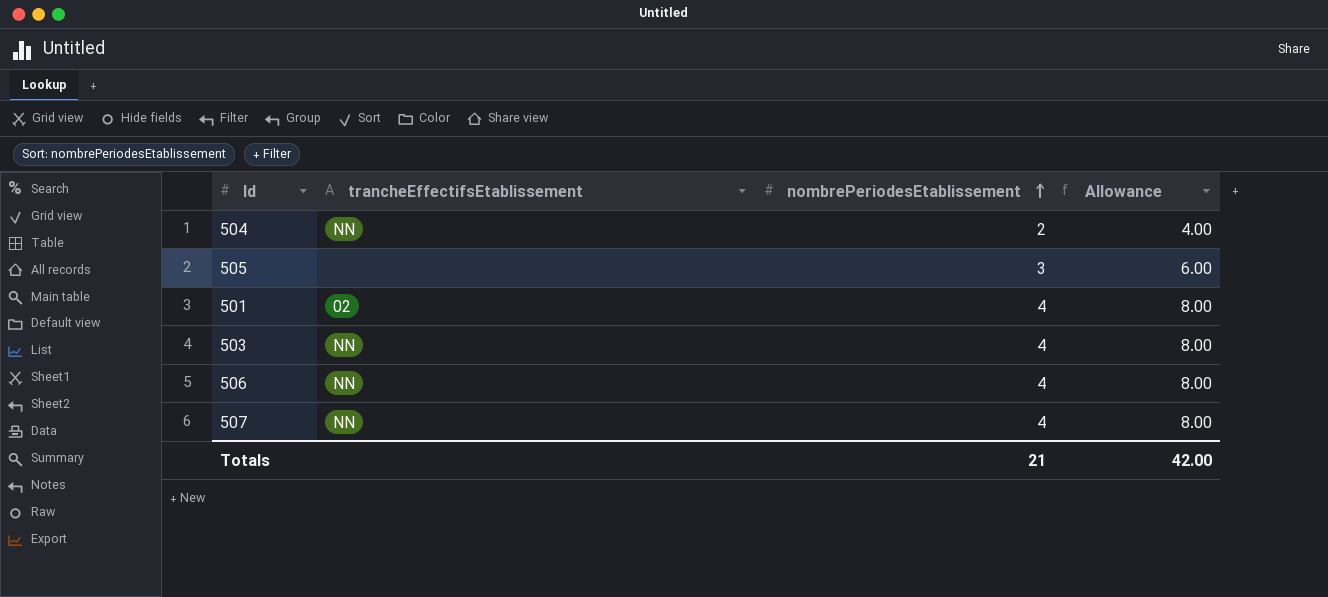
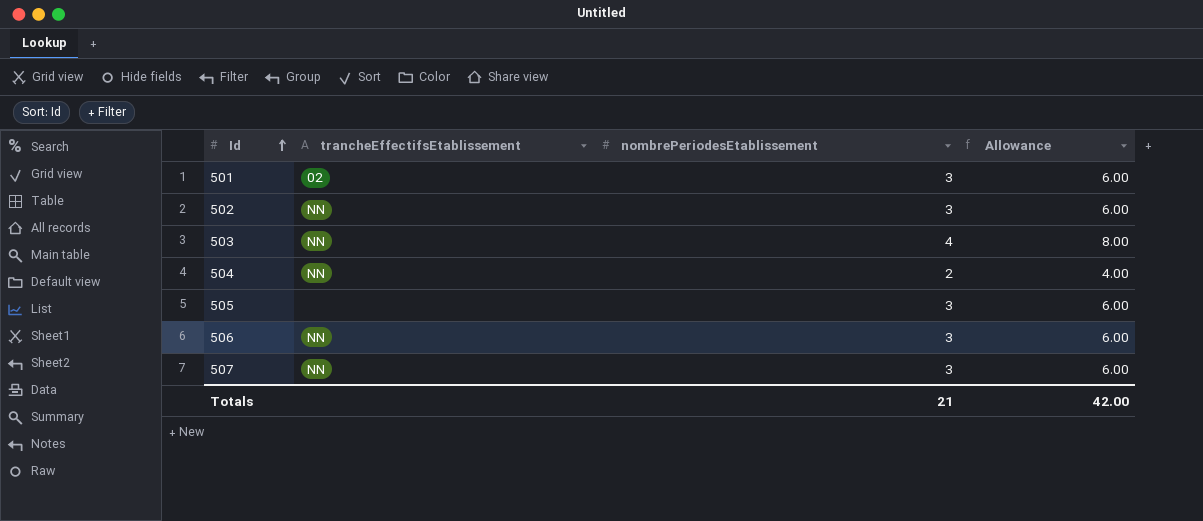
row order: nombrePeriodesEtablissement ascending -> Id ascending
501 | nombrePeriodesEtablissement: 4 -> 3
501 | Allowance: 8.00 -> 6.00
row 502: none -> NN | 3 | 6.00
506 | nombrePeriodesEtablissement: 4 -> 3
506 | Allowance: 8.00 -> 6.00
507 | nombrePeriodesEtablissement: 4 -> 3
507 | Allowance: 8.00 -> 6.00

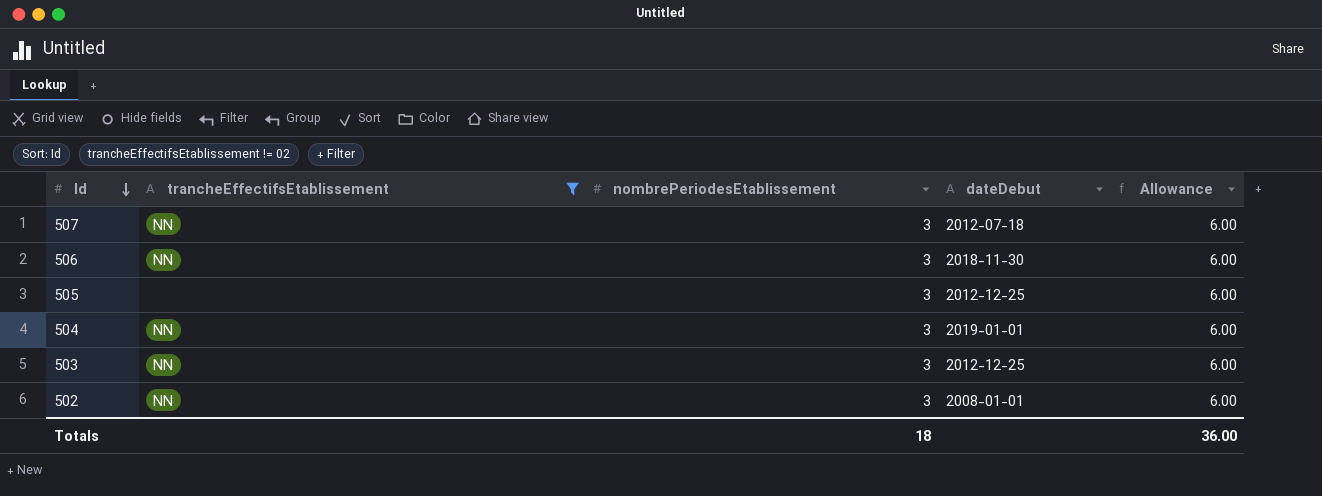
filter: none -> trancheEffectifsEtablissement != 02
row order: Id ascending -> Id descending
column dateDebut | position: none -> 4
504 | nombrePeriodesEtablissement: 2 -> 3
504 | Allowance: 4.00 -> 6.00
503 | nombrePeriodesEtablissement: 4 -> 3
503 | Allowance: 8.00 -> 6.00
Totals | nombrePeriodesEtablissement: 21 -> 18
Totals | Allowance: 42.00 -> 36.00

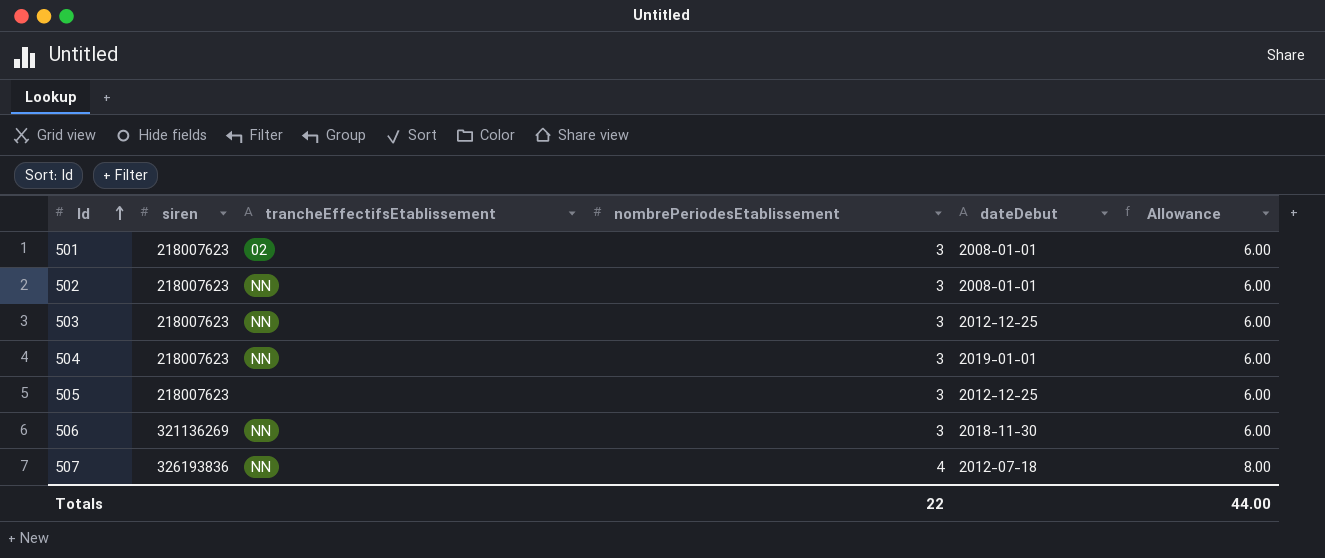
filter: trancheEffectifsEtablissement != 02 -> none
row order: Id descending -> Id ascending
column siren | position: none -> 2
507 | nombrePeriodesEtablissement: 3 -> 4
507 | Allowance: 6.00 -> 8.00
Totals | nombrePeriodesEtablissement: 18 -> 22
Totals | Allowance: 36.00 -> 44.00

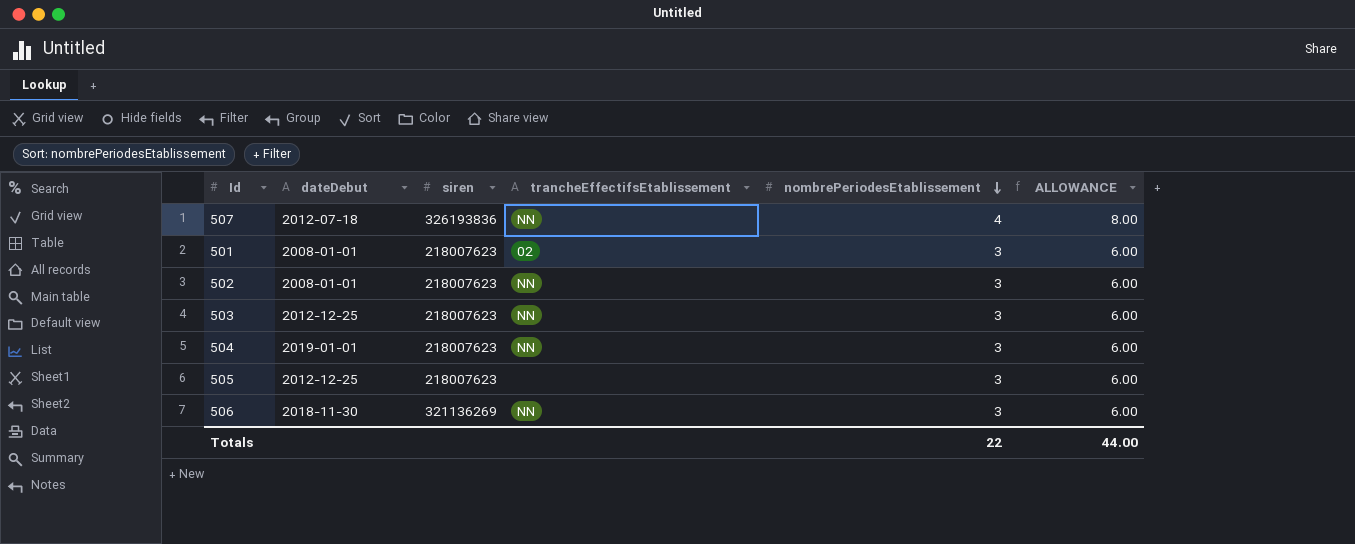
row order: Id ascending -> nombrePeriodesEtablissement descending
column dateDebut | position: 5 -> 2
column name: Allowance -> ALLOWANCE

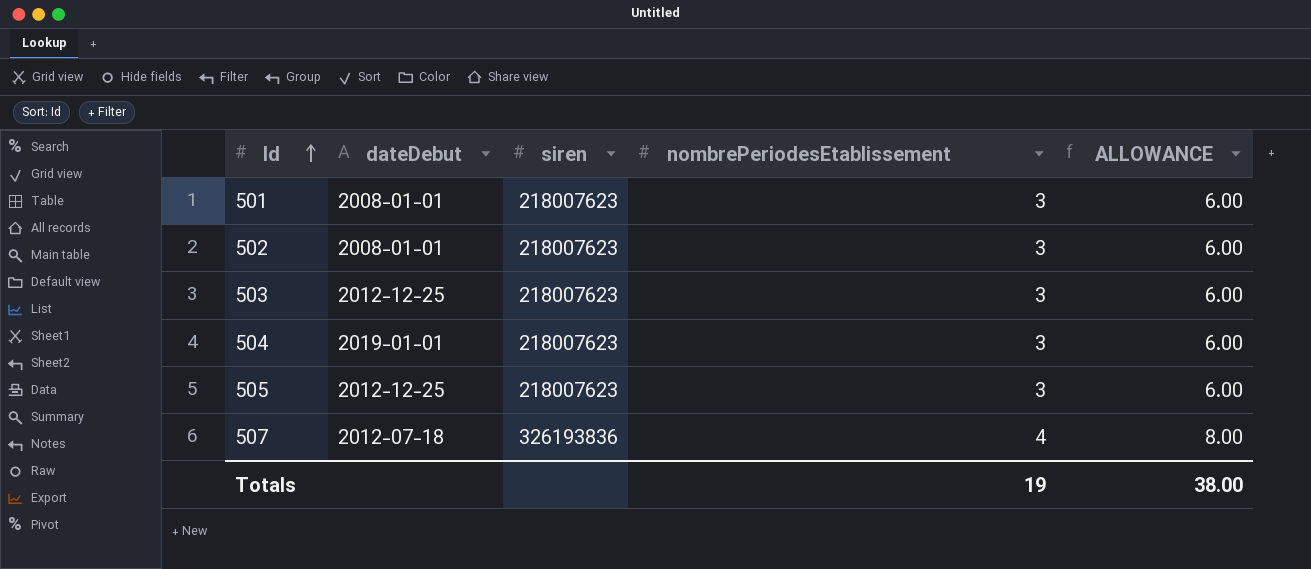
row order: nombrePeriodesEtablissement descending -> Id ascending
column trancheEffectifsEtablissement | position: 4 -> none
row 506: 2018-11-30 | 321136269 | NN | 3 | 6.00 -> none
Totals | nombrePeriodesEtablissement: 22 -> 19
Totals | ALLOWANCE: 44.00 -> 38.00

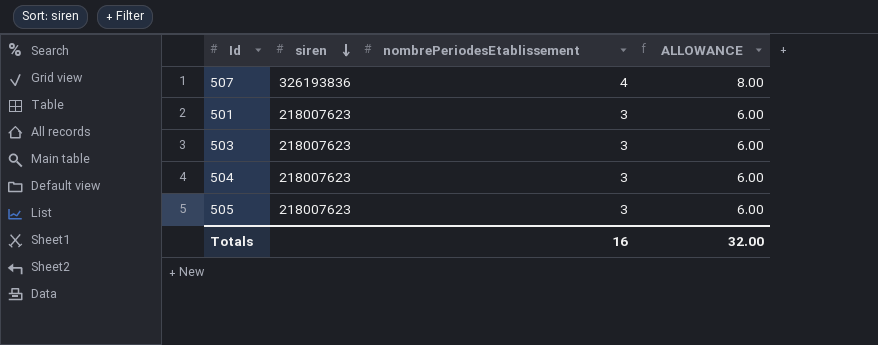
row order: Id ascending -> siren descending
column dateDebut | position: 2 -> none
row 502: 2008-01-01 | 218007623 | 3 | 6.00 -> none
Totals | nombrePeriodesEtablissement: 19 -> 16
Totals | ALLOWANCE: 38.00 -> 32.00

